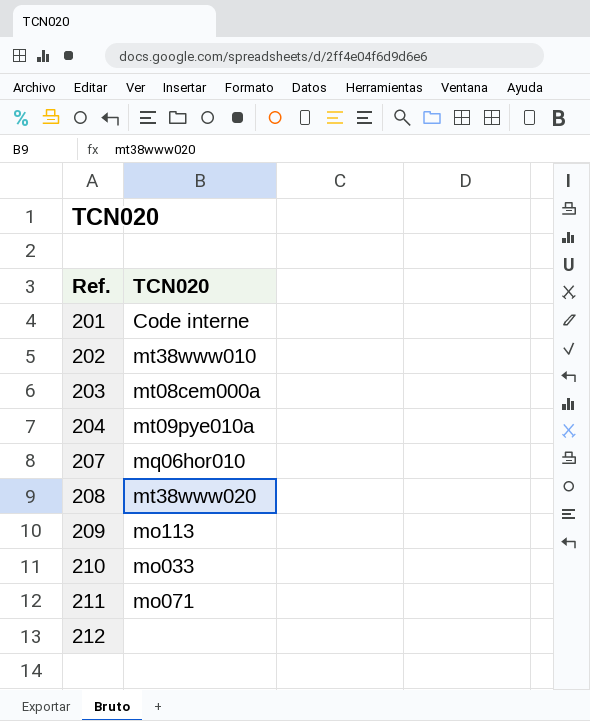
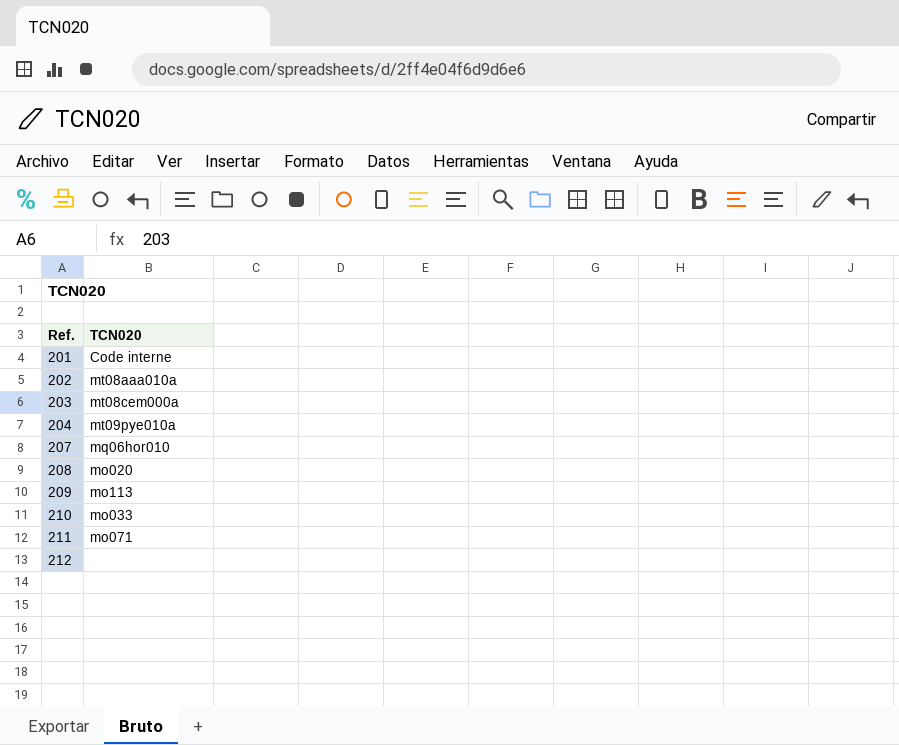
202 | TCN020: mt38www010 -> mt08aaa010a
208 | TCN020: mt38www020 -> mo020

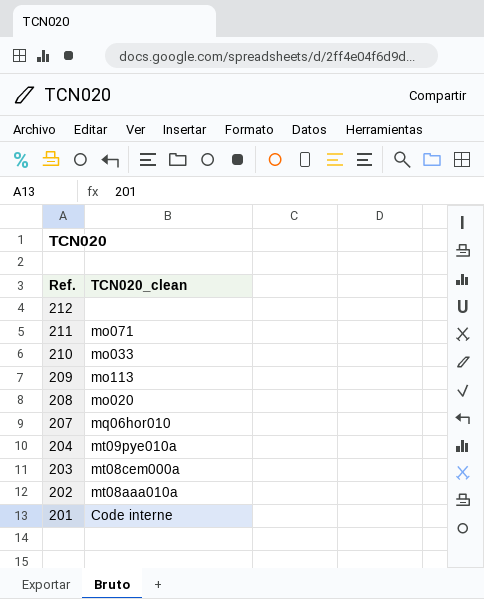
row order: Ref. ascending -> Ref. descending
column name: TCN020 -> TCN020_clean

